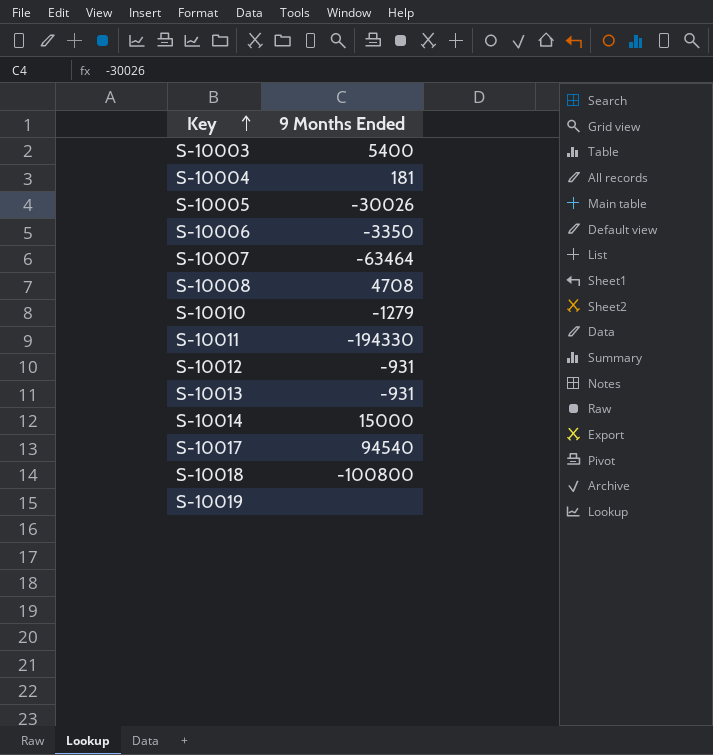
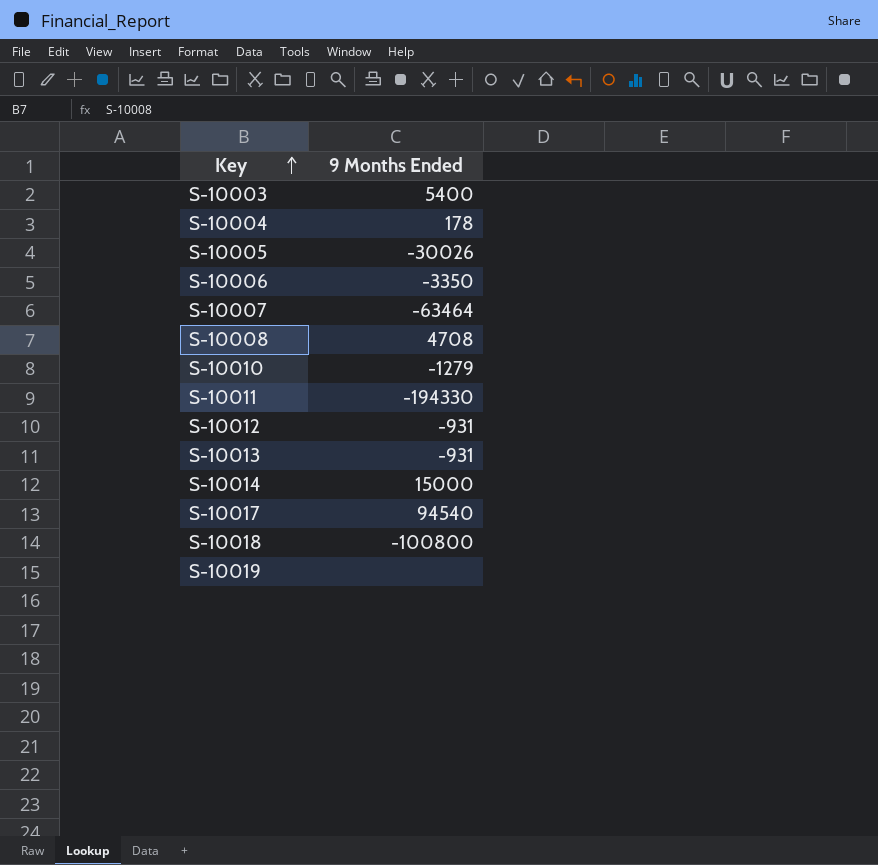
S-10004 | 9 Months Ended: 181 -> 178

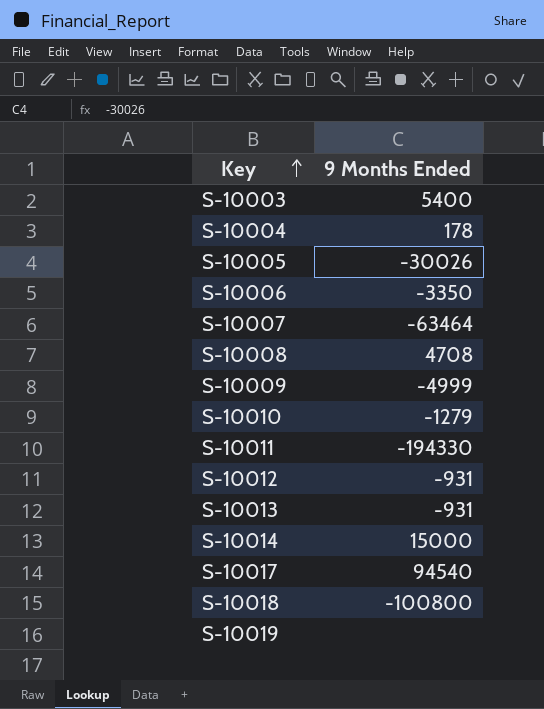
row S-10009: none -> -4999

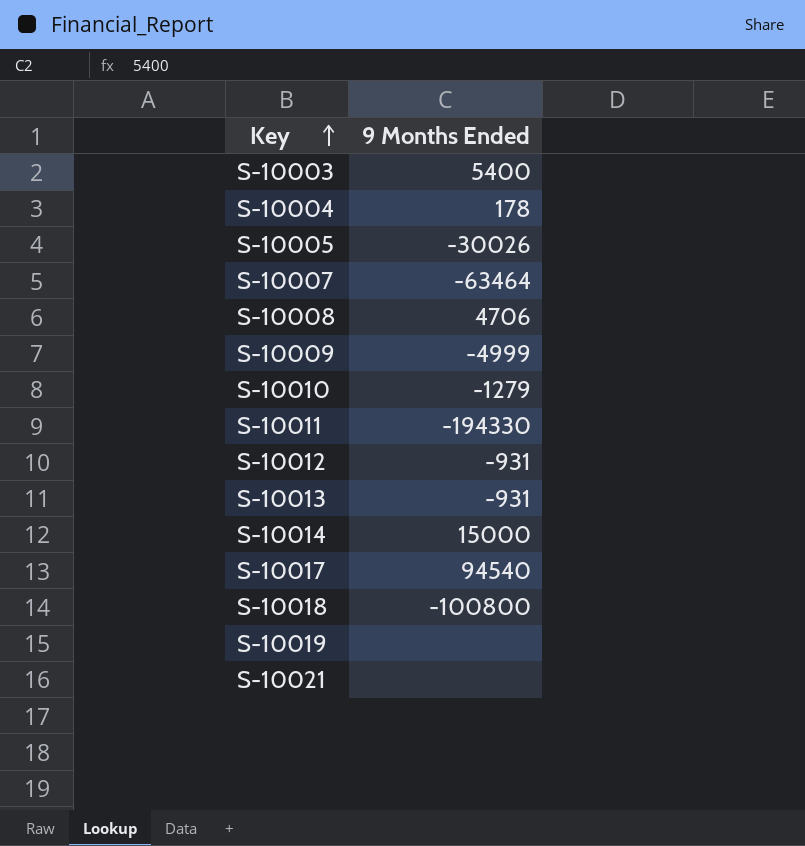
row S-10006: -3350 -> none
S-10008 | 9 Months Ended: 4708 -> 4706
row S-10021: none -> none

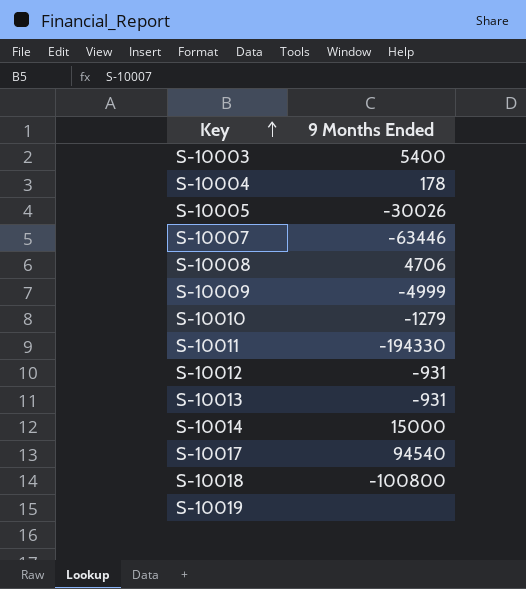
row S-10021: none -> none
S-10007 | 9 Months Ended: -63464 -> -63446

